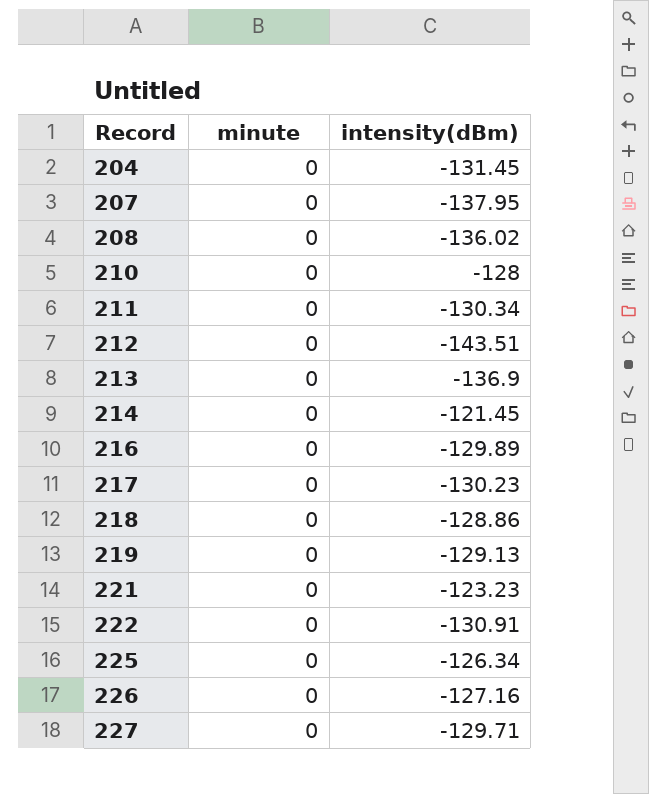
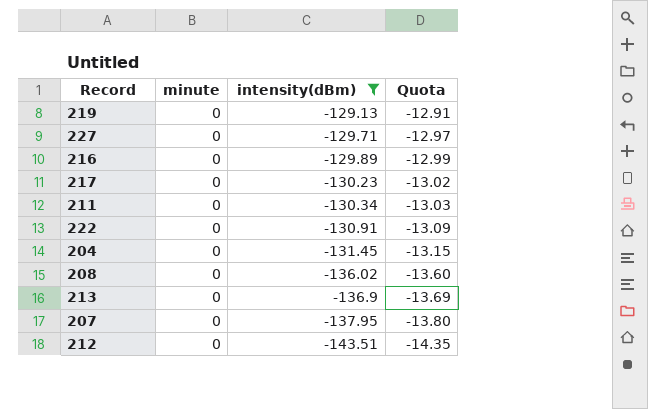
filter: none -> intensity(dBm) <= -129.13
row order: Record ascending -> intensity(dBm) descending
column Quota | formula: none -> [intensity(dBm)] * 0.1

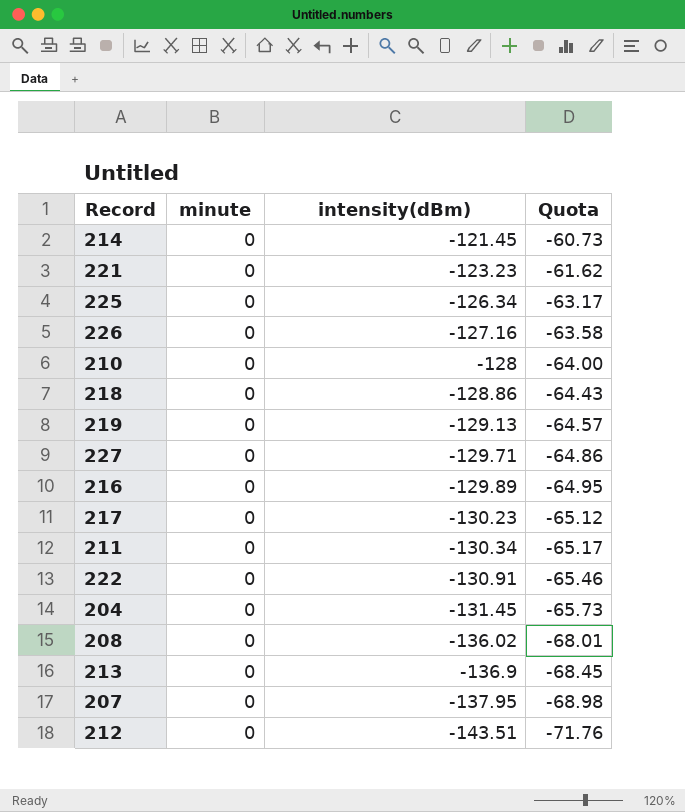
filter: intensity(dBm) <= -129.13 -> none
column Quota | formula: [intensity(dBm)] * 0.1 -> [intensity(dBm)] * 0.5

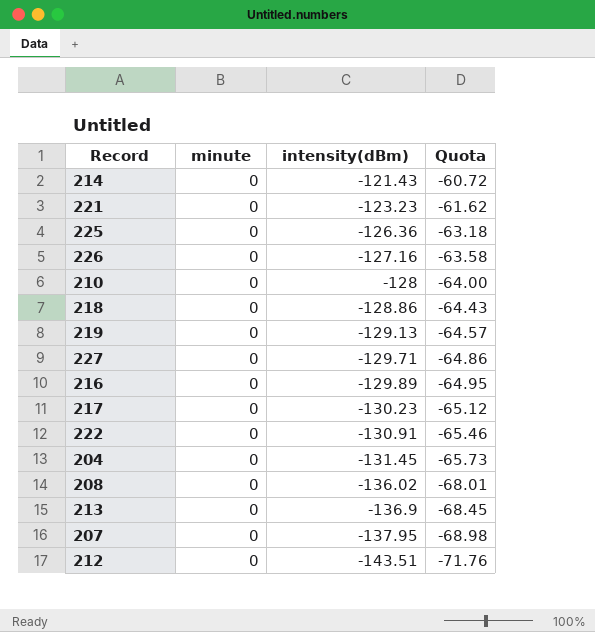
row 211: 0 | -130.34 | -65.17 -> none
214 | intensity(dBm): -121.45 -> -121.43
214 | Quota: -60.73 -> -60.72
225 | intensity(dBm): -126.34 -> -126.36
225 | Quota: -63.17 -> -63.18

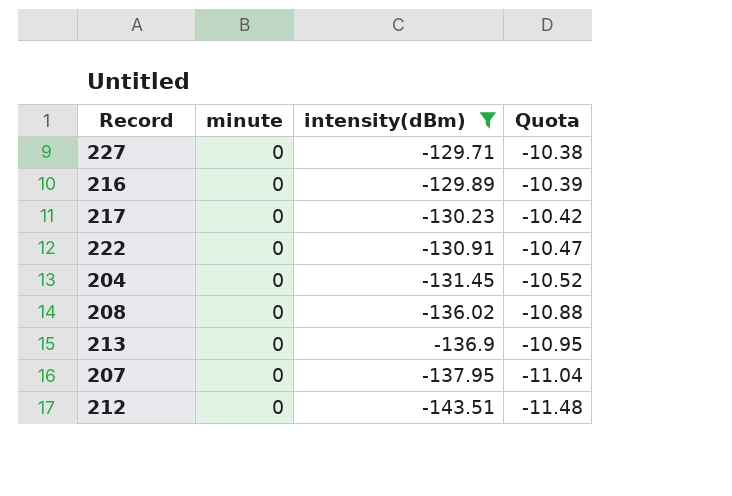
filter: none -> intensity(dBm) <= -129.71
column Quota | formula: [intensity(dBm)] * 0.5 -> [intensity(dBm)] * 0.08

